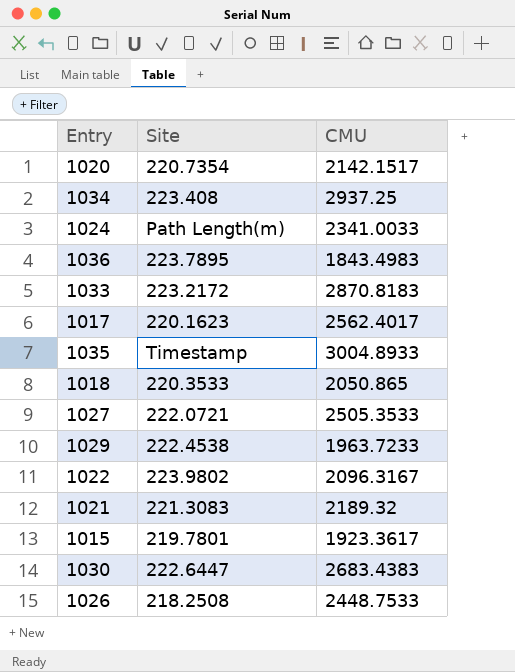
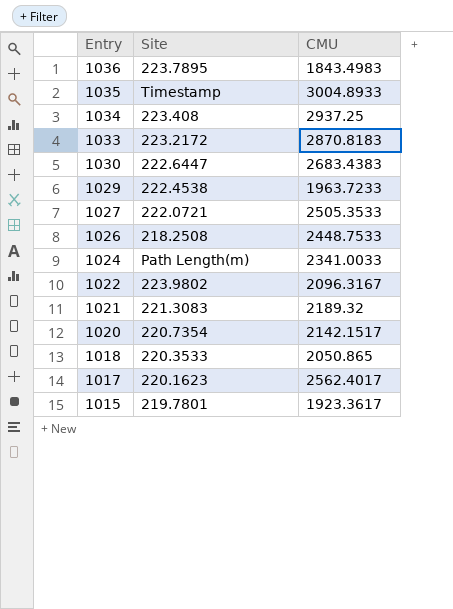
row order: none -> Entry descending

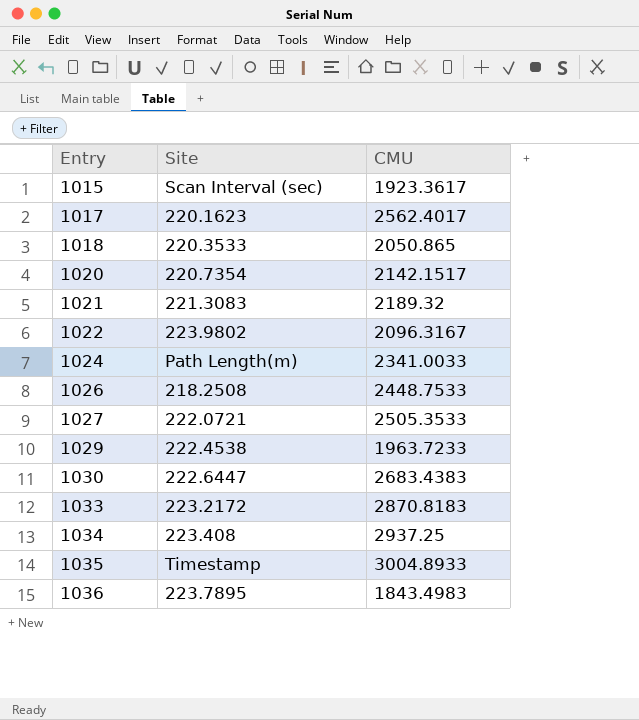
row order: Entry descending -> Entry ascending
1015 | Site: 219.7801 -> Scan Interval (sec)

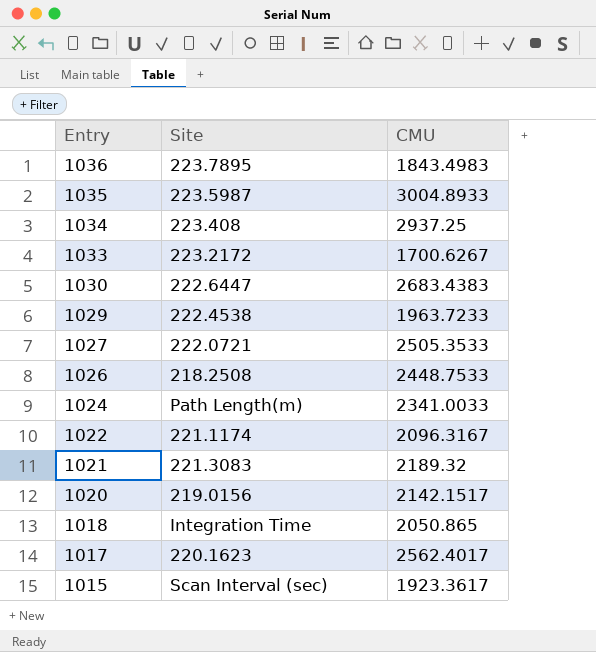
row order: Entry ascending -> Entry descending
1035 | Site: Timestamp -> 223.5987
1033 | CMU: 2870.8183 -> 1700.6267
1022 | Site: 223.9802 -> 221.1174
1020 | Site: 220.7354 -> 219.0156
1018 | Site: 220.3533 -> Integration Time

